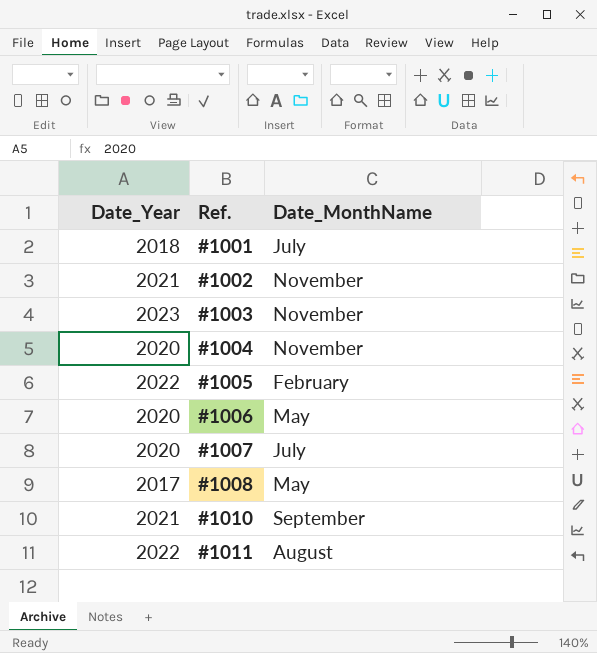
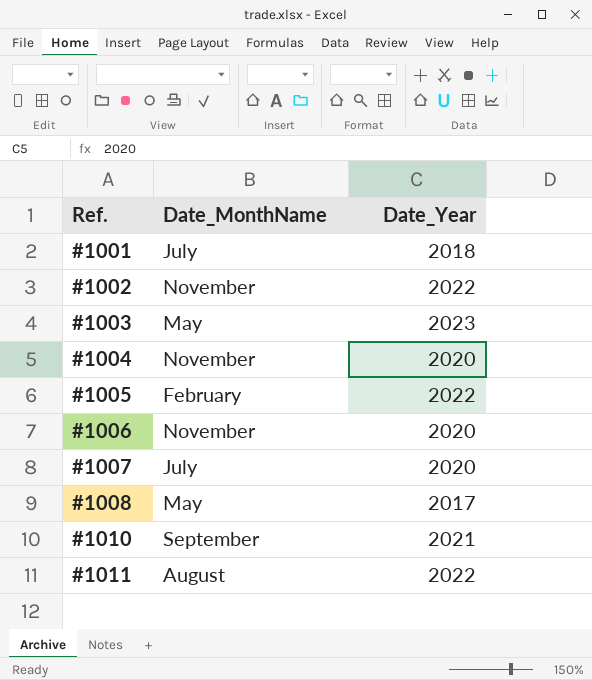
column Date_Year | position: 1 -> 3
#1002 | Date_Year: 2021 -> 2022
#1003 | Date_MonthName: November -> May
#1006 | Date_MonthName: May -> November

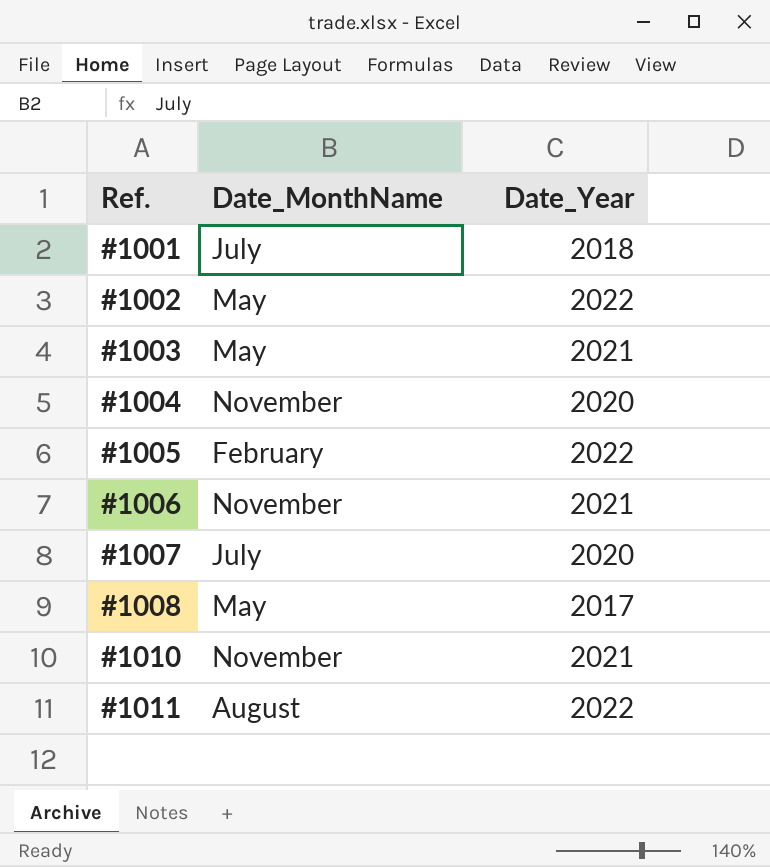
#1002 | Date_MonthName: November -> May
#1003 | Date_Year: 2023 -> 2021
#1006 | Date_Year: 2020 -> 2021
#1010 | Date_MonthName: September -> November

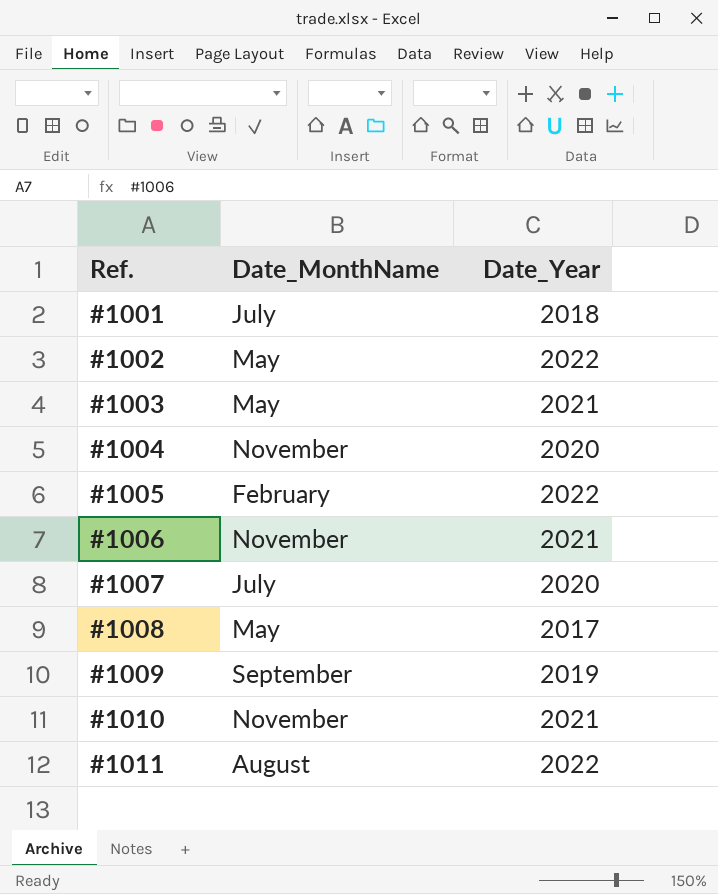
row #1009: none -> September | 2019

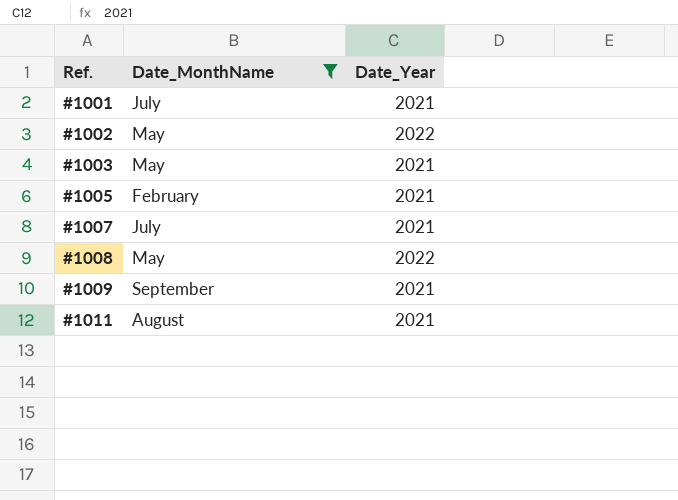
filter: none -> Date_MonthName != November
#1001 | Date_Year: 2018 -> 2021
#1005 | Date_Year: 2022 -> 2021
#1007 | Date_Year: 2020 -> 2021
#1008 | Date_Year: 2017 -> 2022
#1009 | Date_Year: 2019 -> 2021
#1011 | Date_Year: 2022 -> 2021

